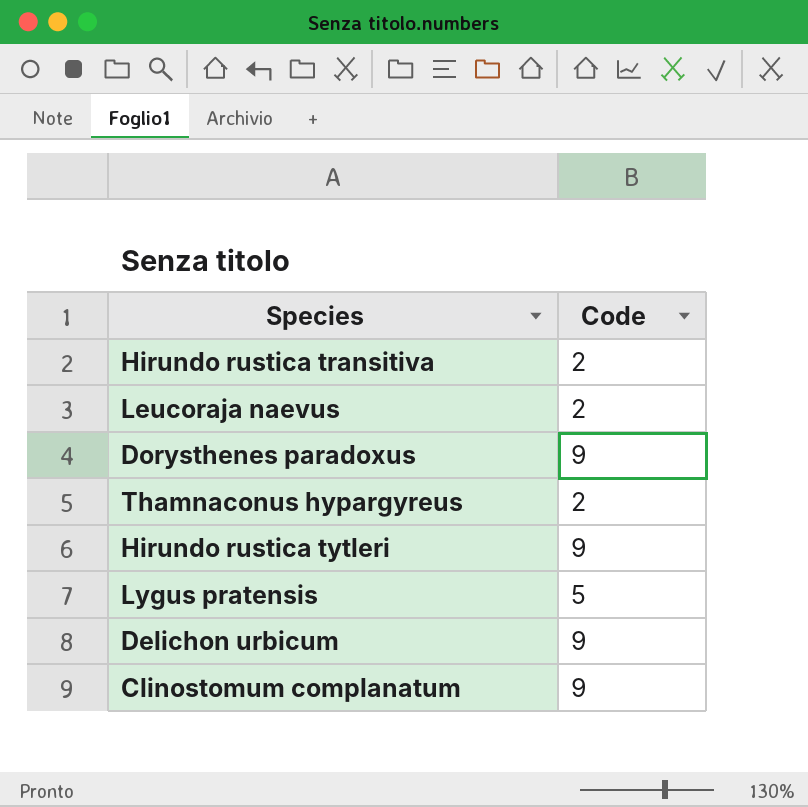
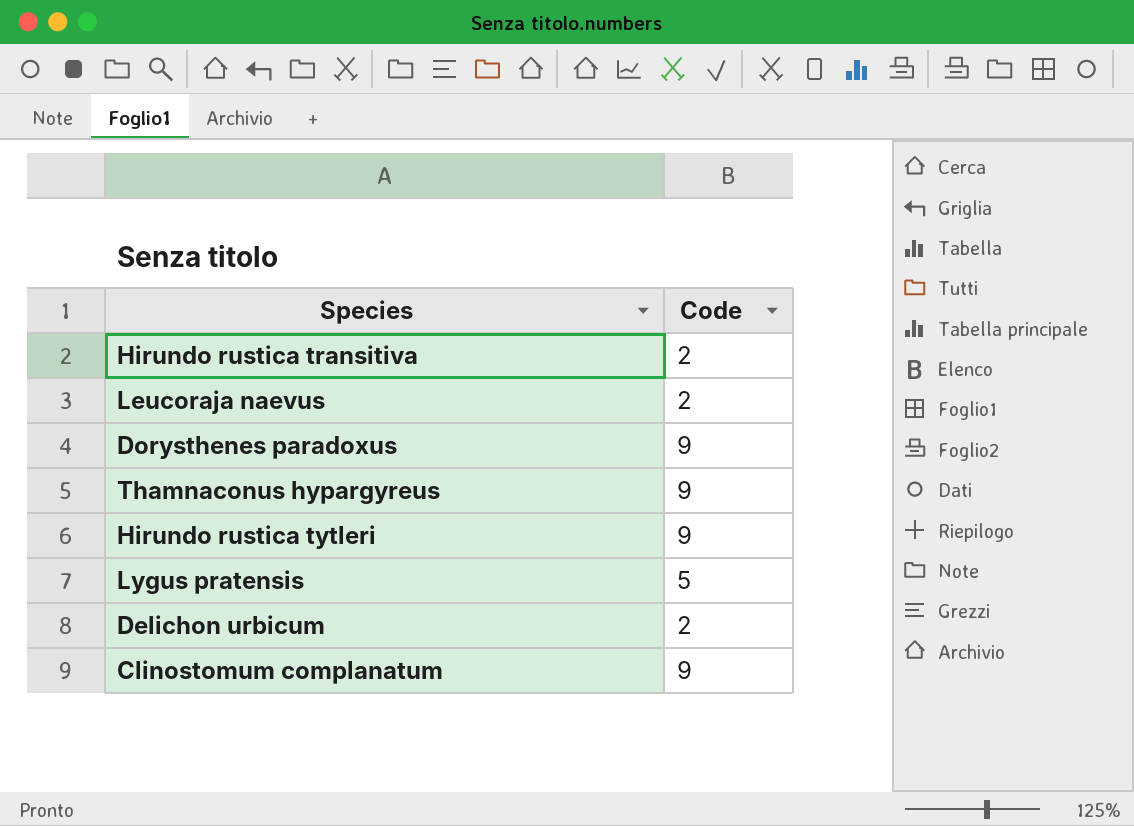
Thamnaconus hypargyreus | Code: 2 -> 9
Delichon urbicum | Code: 9 -> 2

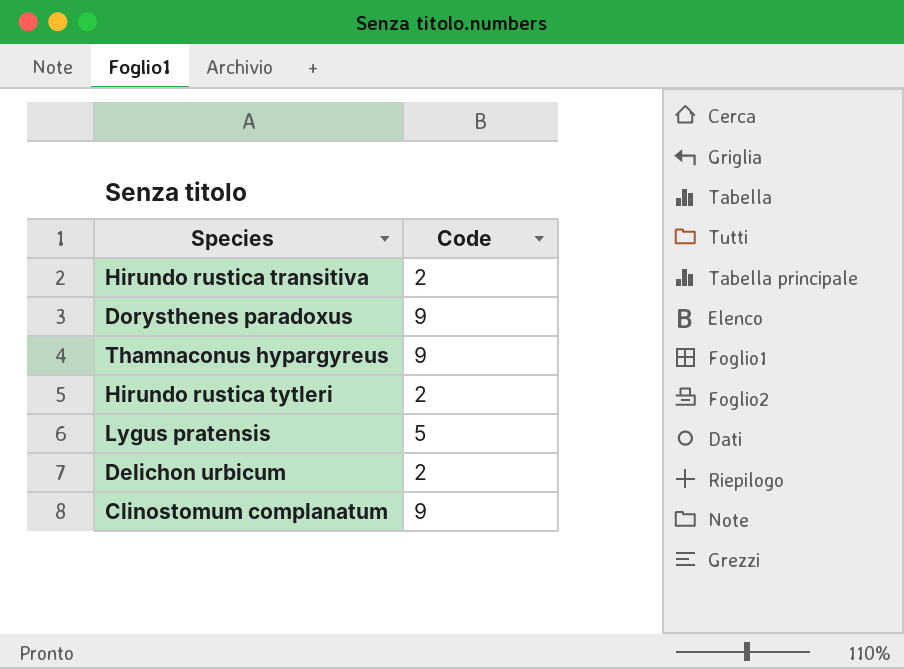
row Leucoraja naevus: 2 -> none
Hirundo rustica tytleri | Code: 9 -> 2

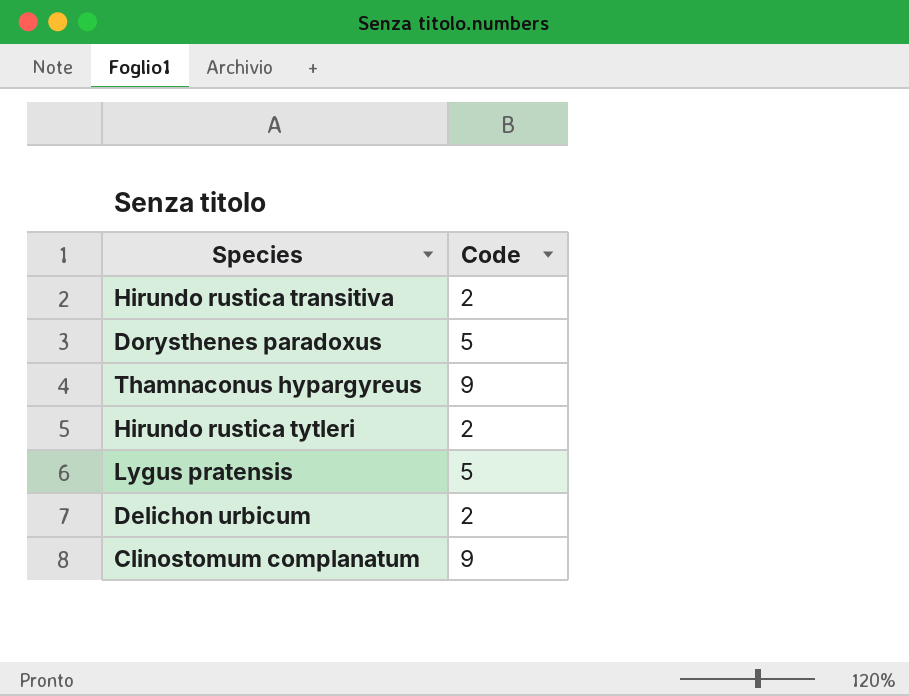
Dorysthenes paradoxus | Code: 9 -> 5

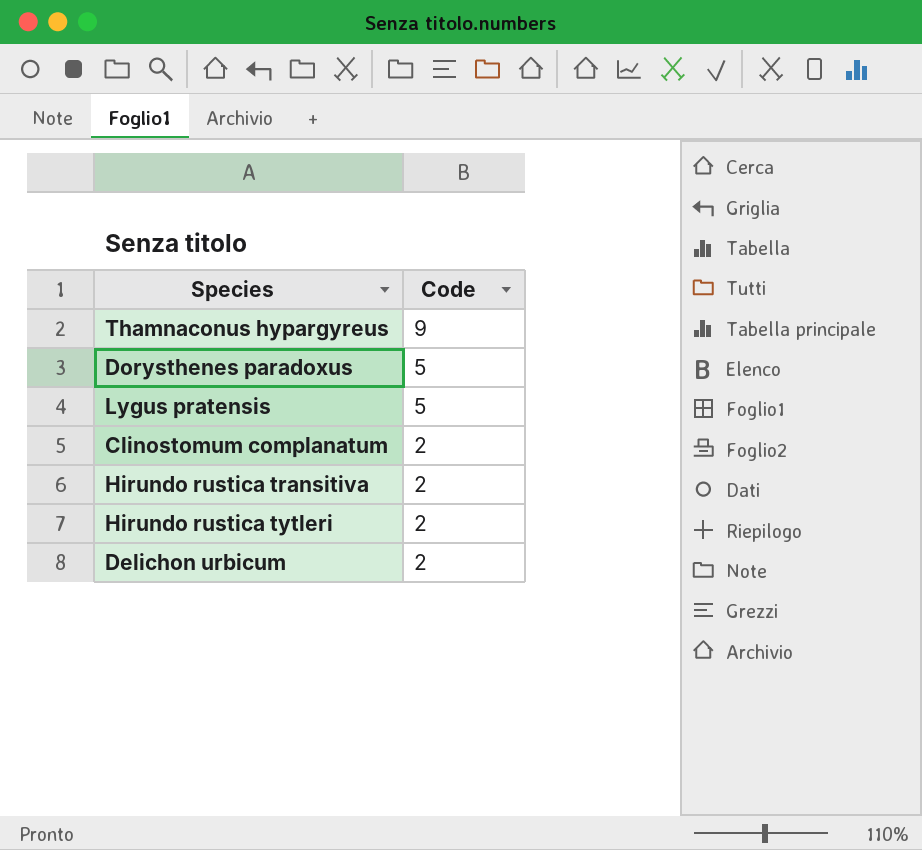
row order: none -> Code descending
Clinostomum complanatum | Code: 9 -> 2

